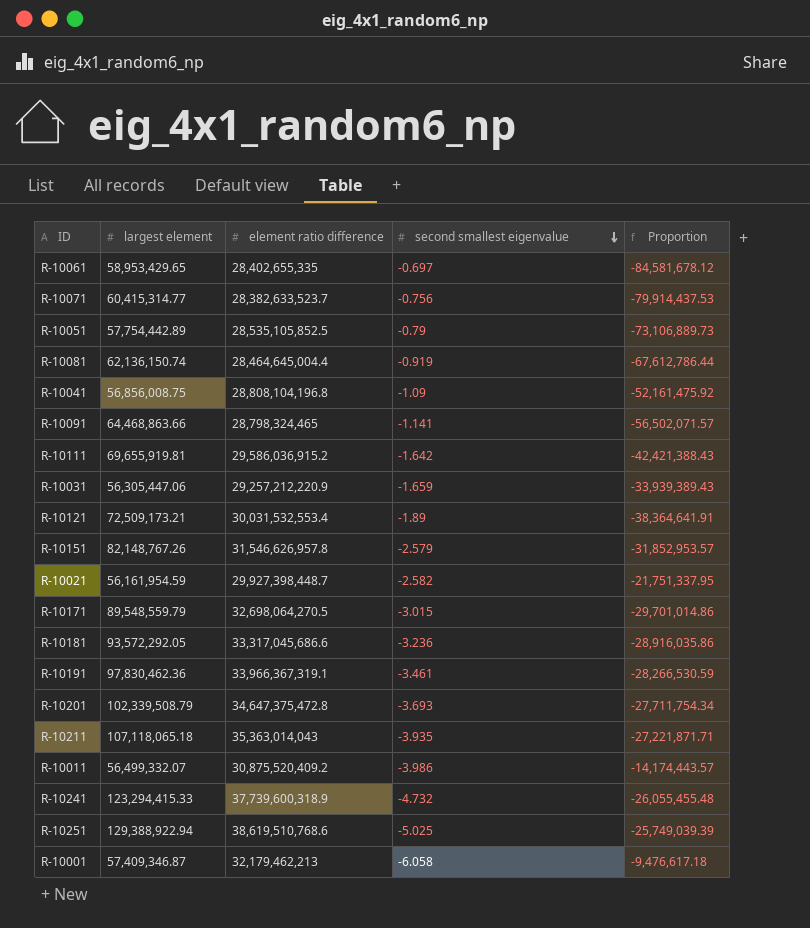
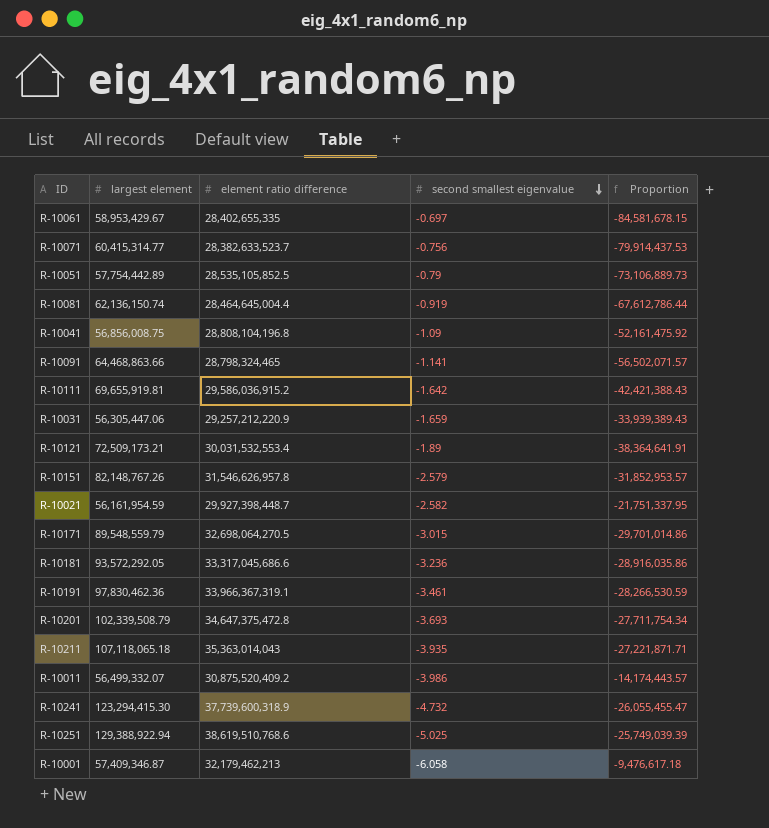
R-10061 | largest element: 58,953,429.65 -> 58,953,429.67
R-10061 | Proportion: -84,581,678.12 -> -84,581,678.15
R-10241 | largest element: 123,294,415.33 -> 123,294,415.30
R-10241 | Proportion: -26,055,455.48 -> -26,055,455.47

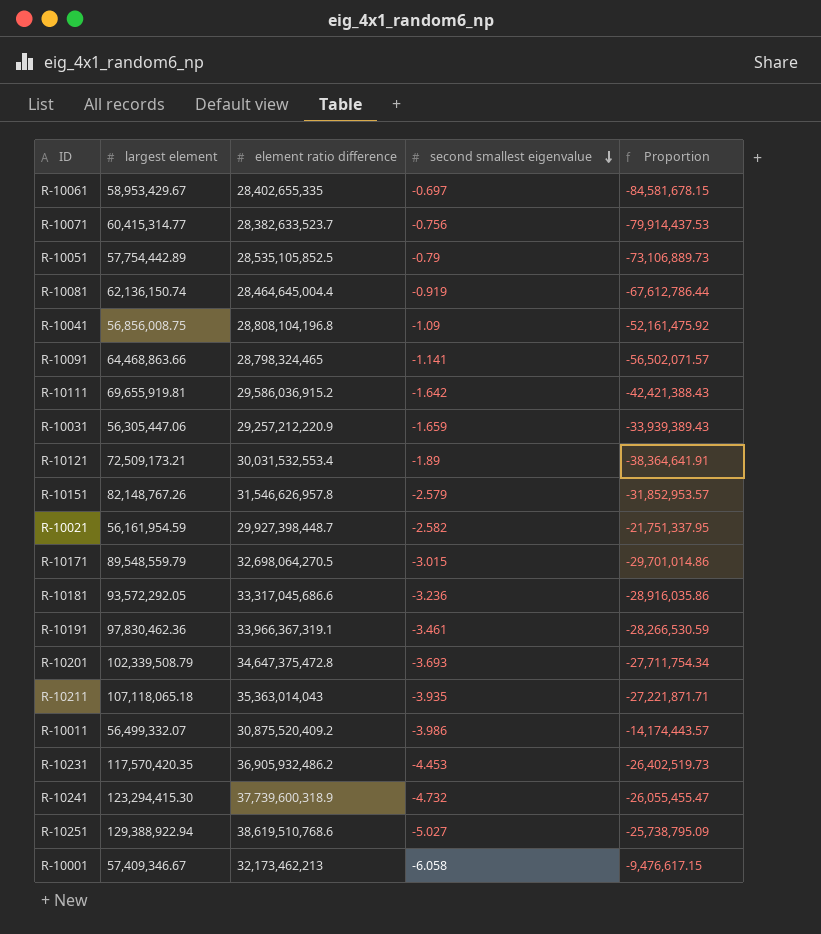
row R-10231: none -> 117,570,420.35 | 36,905,932,486.2 | -4.453 | -26,402,519.73
R-10251 | second smallest eigenvalue: -5.025 -> -5.027
R-10251 | Proportion: -25,749,039.39 -> -25,738,795.09
R-10001 | largest element: 57,409,346.87 -> 57,409,346.67
R-10001 | element ratio difference: 32,179,462,213 -> 32,173,462,213
R-10001 | Proportion: -9,476,617.18 -> -9,476,617.15

